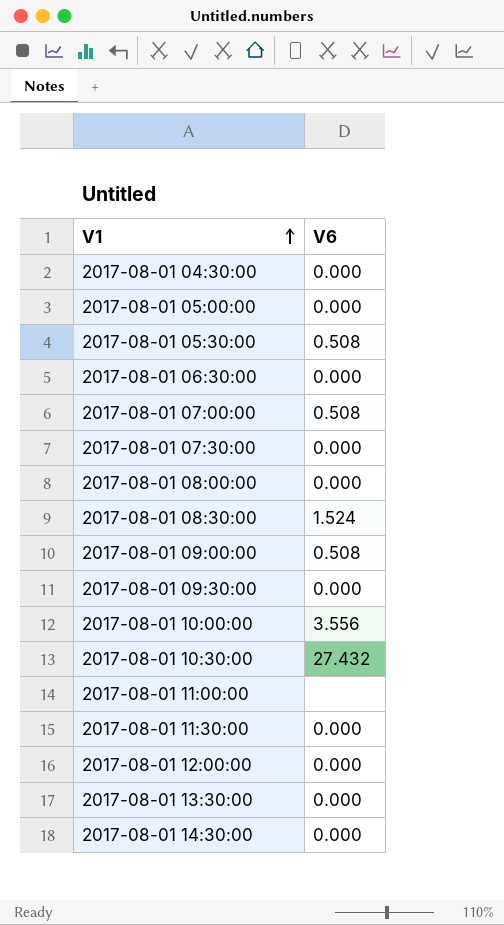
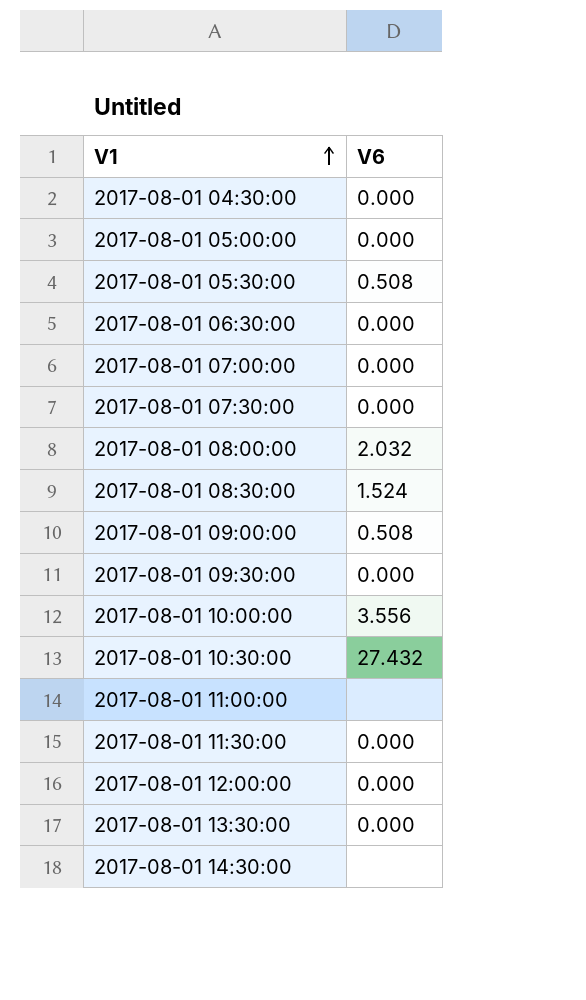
2017-08-01 07:00:00 | V6: 0.508 -> 0.000
2017-08-01 08:00:00 | V6: 0.000 -> 2.032
2017-08-01 14:30:00 | V6: 0.000 -> none

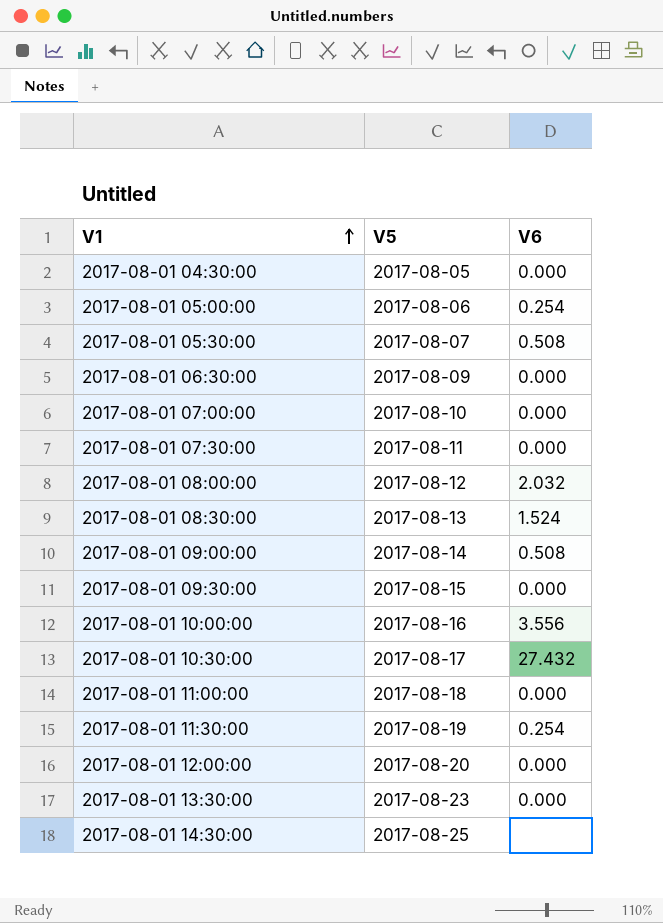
column V5 | position: none -> 2
2017-08-01 05:00:00 | V6: 0.000 -> 0.254
2017-08-01 11:00:00 | V6: none -> 0.000
2017-08-01 11:30:00 | V6: 0.000 -> 0.254

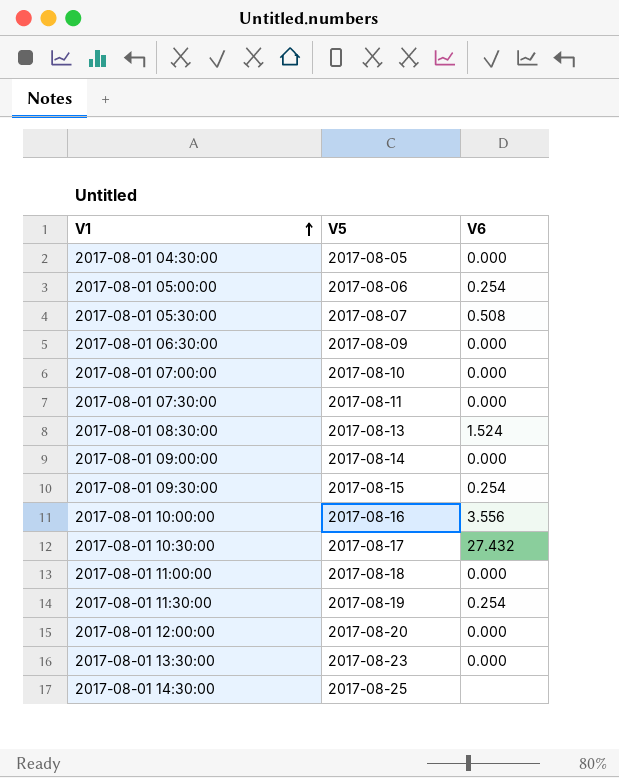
row 2017-08-01 08:00:00: 2017-08-12 | 2.032 -> none
2017-08-01 09:00:00 | V6: 0.508 -> 0.000
2017-08-01 09:30:00 | V6: 0.000 -> 0.254

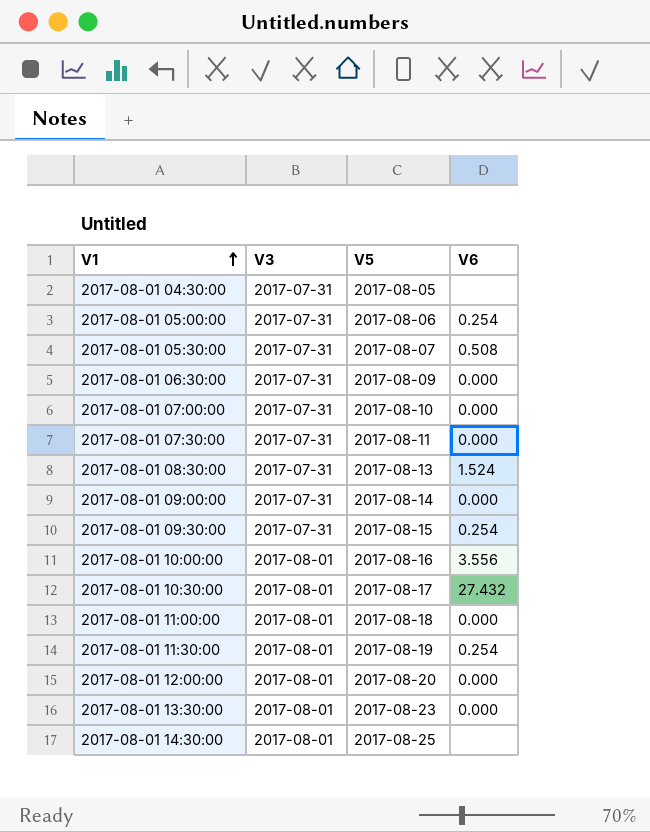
column V3 | position: none -> 2
2017-08-01 04:30:00 | V6: 0.000 -> none

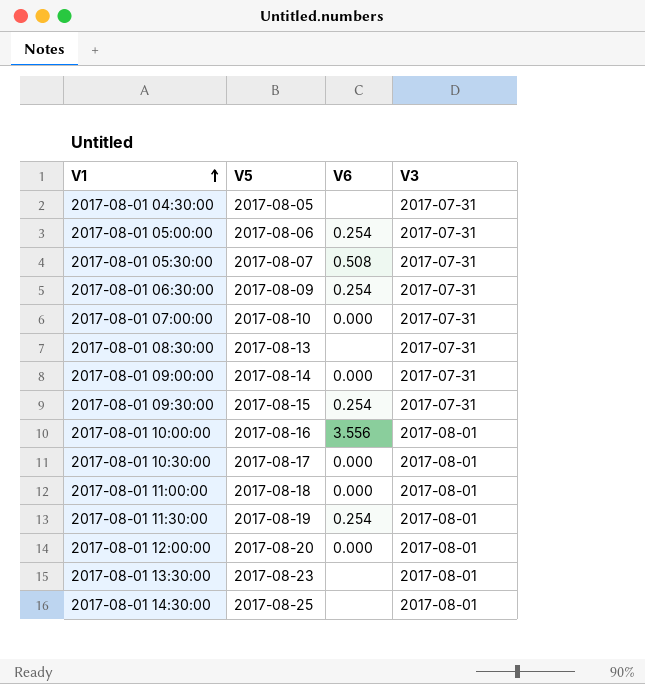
column V3 | position: 2 -> 4
row 2017-08-01 07:30:00: 2017-07-31 | 2017-08-11 | 0.000 -> none
2017-08-01 06:30:00 | V6: 0.000 -> 0.254
2017-08-01 08:30:00 | V6: 1.524 -> none
2017-08-01 10:30:00 | V6: 27.432 -> 0.000
2017-08-01 13:30:00 | V6: 0.000 -> none

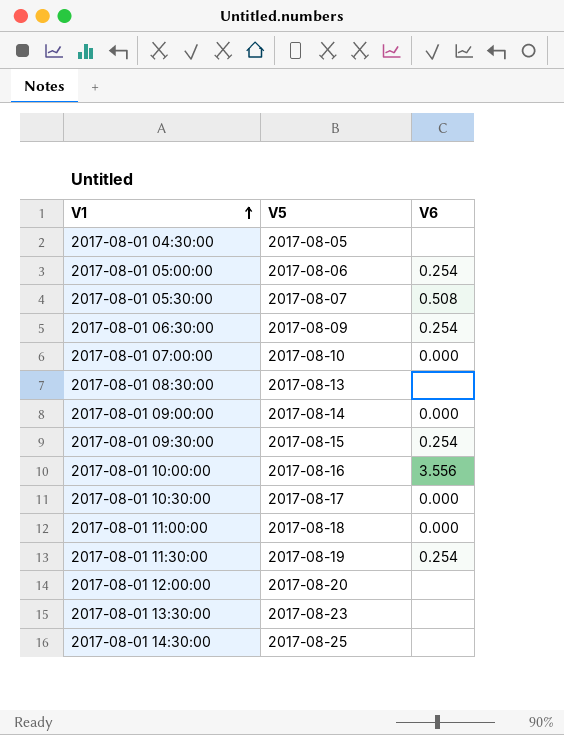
column V3 | position: 4 -> none
2017-08-01 12:00:00 | V6: 0.000 -> none

